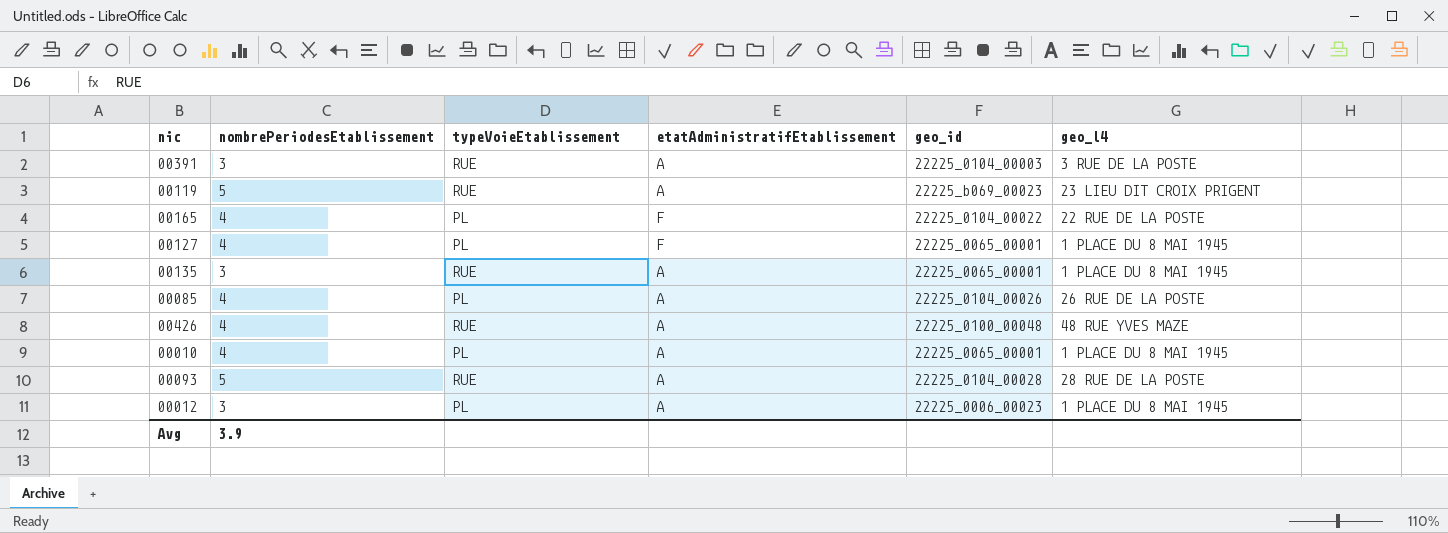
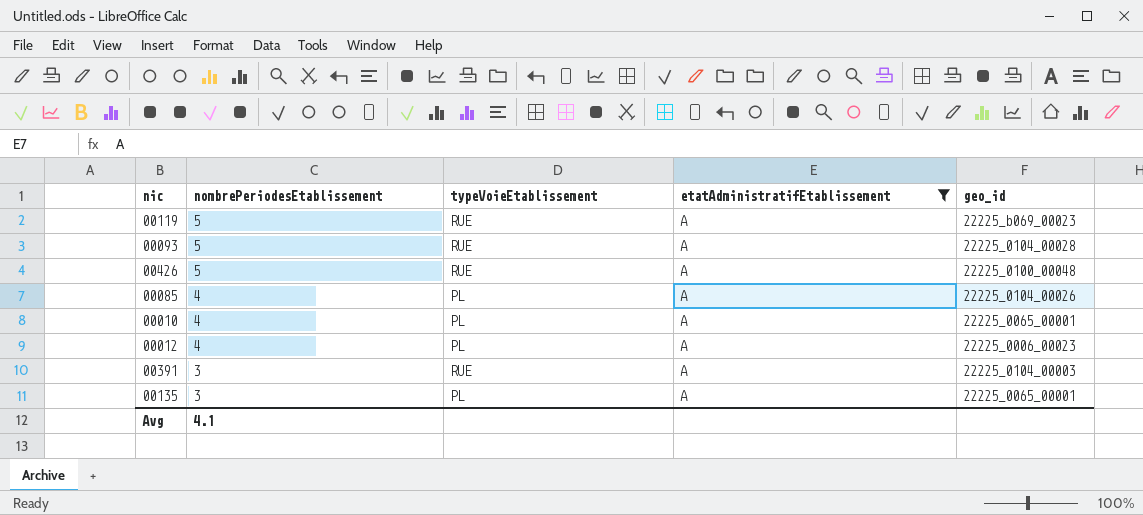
filter: none -> etatAdministratifEtablissement = A
row order: none -> nombrePeriodesEtablissement descending
column geo_l4 | position: 6 -> none
00426 | nombrePeriodesEtablissement: 4 -> 5
00012 | nombrePeriodesEtablissement: 3 -> 4
00135 | typeVoieEtablissement: RUE -> PL
Avg | nombrePeriodesEtablissement: 3.9 -> 4.1

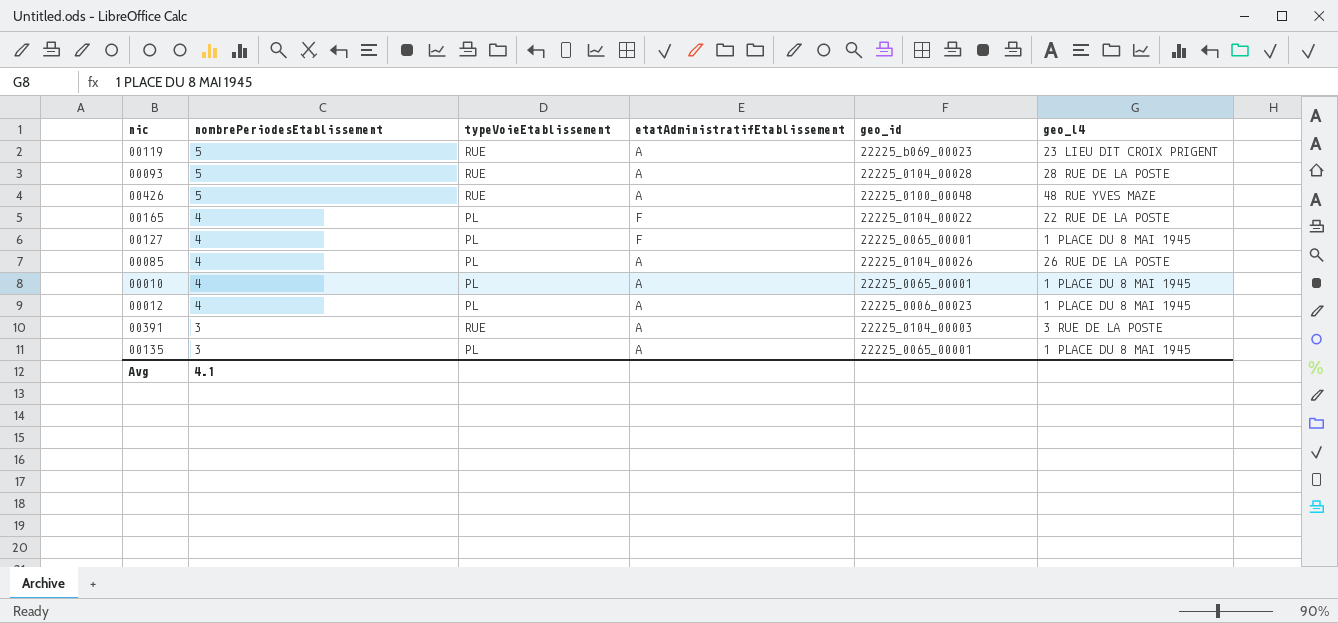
filter: etatAdministratifEtablissement = A -> none
column geo_l4 | position: none -> 6

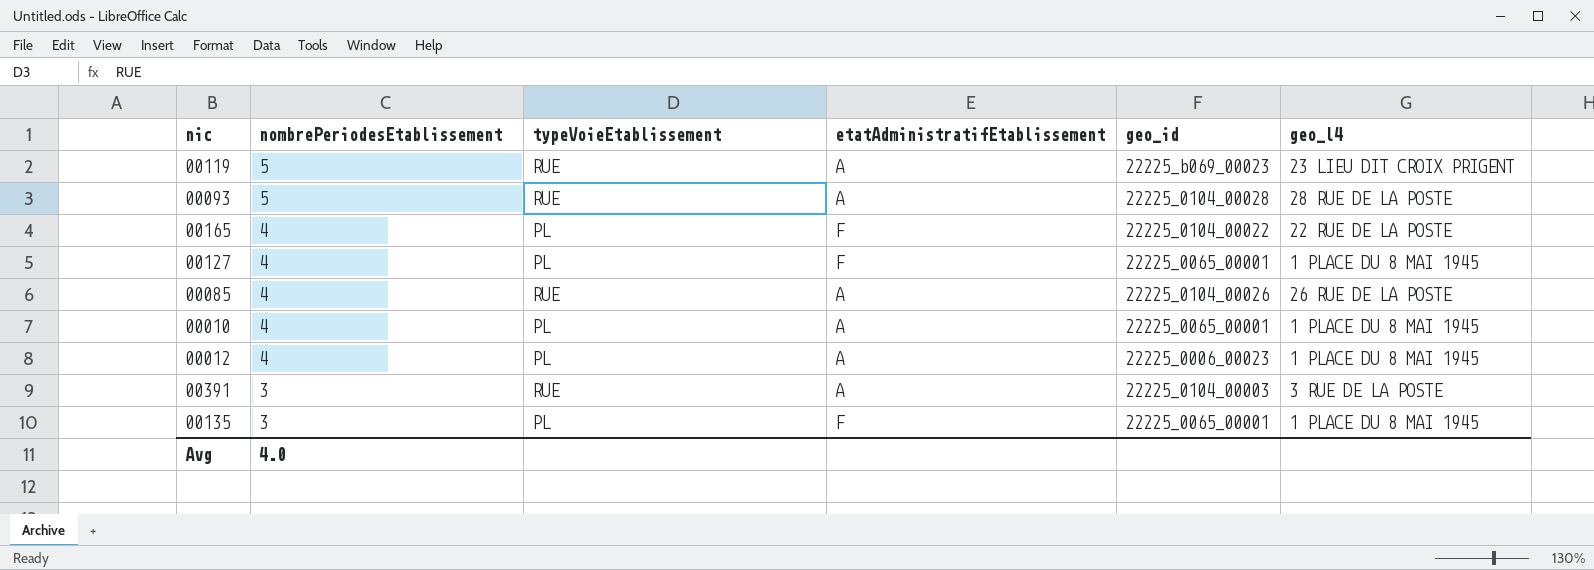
row 00426: 5 | RUE | A | 22225_0100_00048 | 48 RUE YVES MAZE -> none
00085 | typeVoieEtablissement: PL -> RUE
00135 | etatAdministratifEtablissement: A -> F
Avg | nombrePeriodesEtablissement: 4.1 -> 4.0

